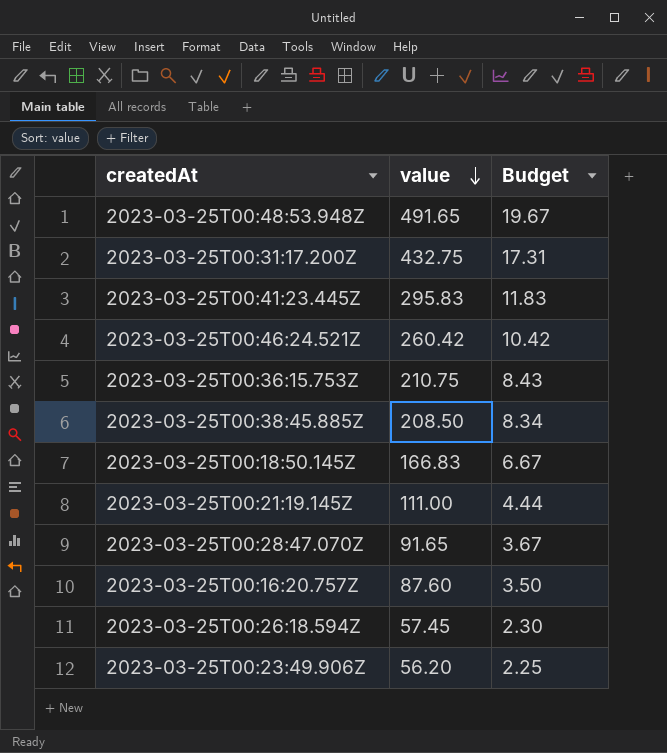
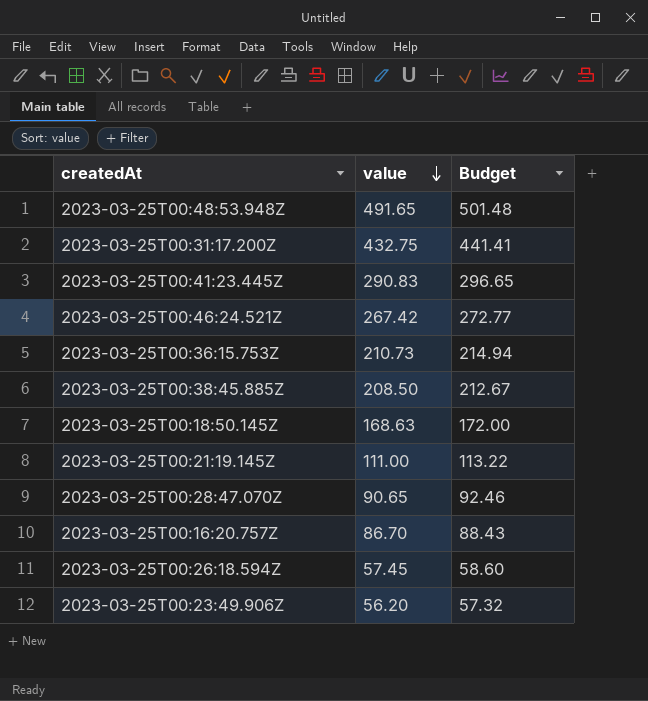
column Budget | formula: [value] * 0.04 -> [value] * 1.02
2023-03-25T00:41:23.445Z | value: 295.83 -> 290.83
2023-03-25T00:46:24.521Z | value: 260.42 -> 267.42
2023-03-25T00:36:15.753Z | value: 210.75 -> 210.73
2023-03-25T00:18:50.145Z | value: 166.83 -> 168.63
2023-03-25T00:28:47.070Z | value: 91.65 -> 90.65
2023-03-25T00:16:20.757Z | value: 87.60 -> 86.70

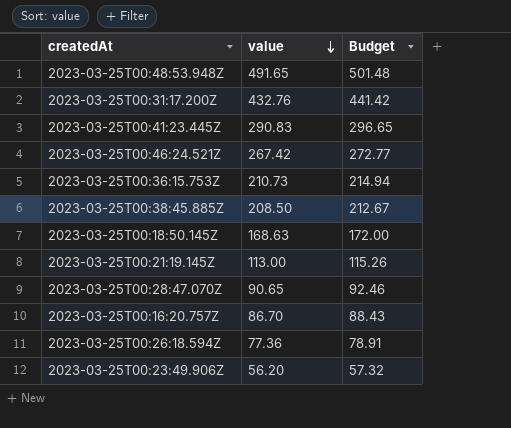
2023-03-25T00:31:17.200Z | value: 432.75 -> 432.76
2023-03-25T00:31:17.200Z | Budget: 441.41 -> 441.42
2023-03-25T00:21:19.145Z | value: 111.00 -> 113.00
2023-03-25T00:21:19.145Z | Budget: 113.22 -> 115.26
2023-03-25T00:26:18.594Z | value: 57.45 -> 77.36
2023-03-25T00:26:18.594Z | Budget: 58.60 -> 78.91

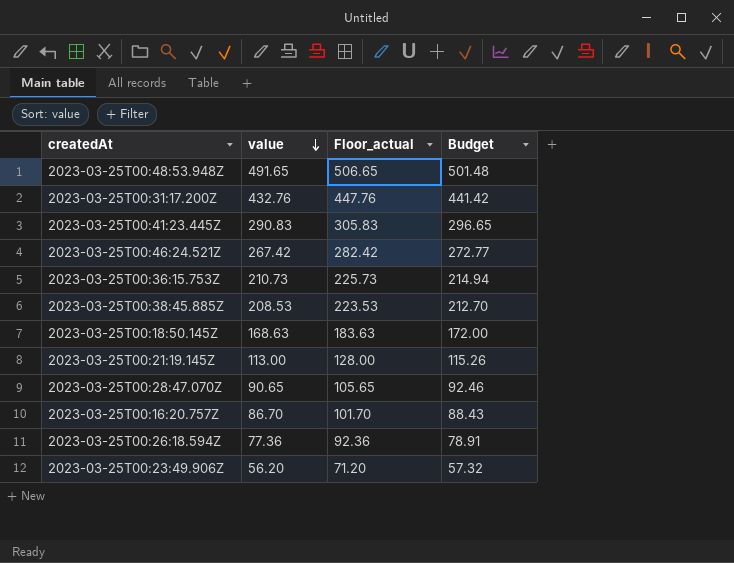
column Floor_actual | formula: none -> [value] + 15
2023-03-25T00:38:45.885Z | value: 208.50 -> 208.53
2023-03-25T00:38:45.885Z | Budget: 212.67 -> 212.70

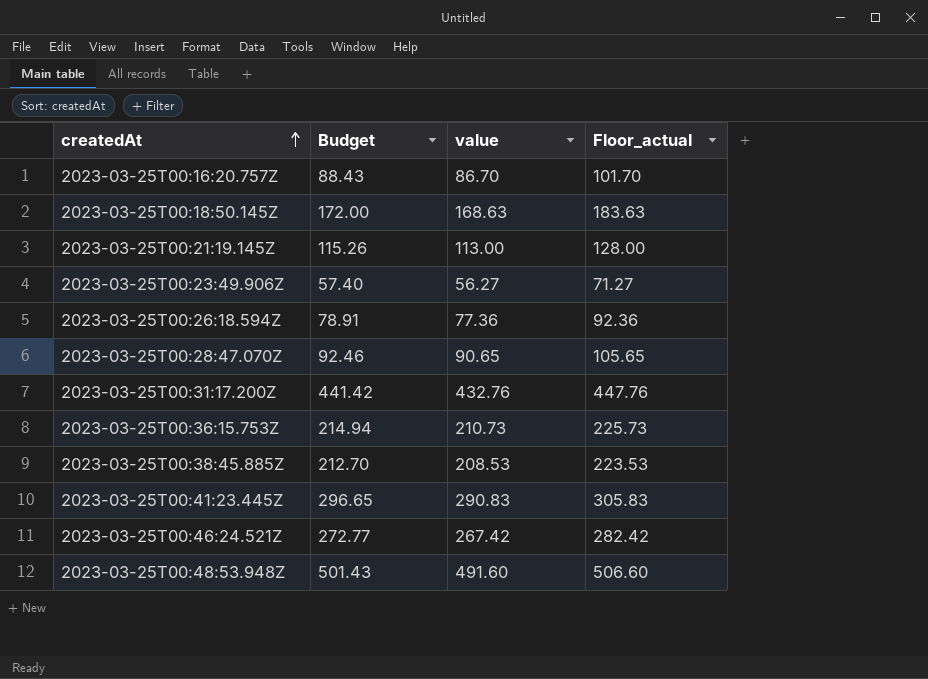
row order: value descending -> createdAt ascending
column Budget | position: 4 -> 2
2023-03-25T00:23:49.906Z | Budget: 57.32 -> 57.40
2023-03-25T00:23:49.906Z | value: 56.20 -> 56.27
2023-03-25T00:23:49.906Z | Floor_actual: 71.20 -> 71.27
2023-03-25T00:48:53.948Z | Budget: 501.48 -> 501.43
2023-03-25T00:48:53.948Z | value: 491.65 -> 491.60
2023-03-25T00:48:53.948Z | Floor_actual: 506.65 -> 506.60

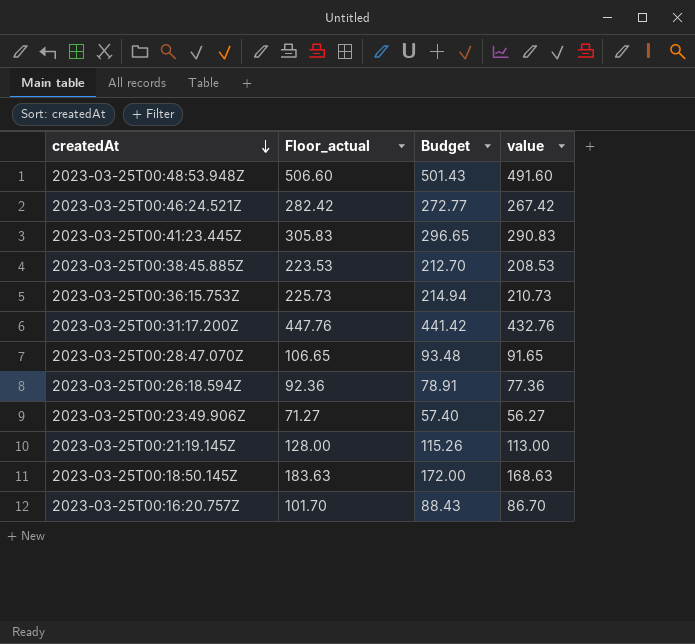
row order: createdAt ascending -> createdAt descending
column Floor_actual | position: 4 -> 2
2023-03-25T00:28:47.070Z | Floor_actual: 105.65 -> 106.65
2023-03-25T00:28:47.070Z | Budget: 92.46 -> 93.48
2023-03-25T00:28:47.070Z | value: 90.65 -> 91.65

